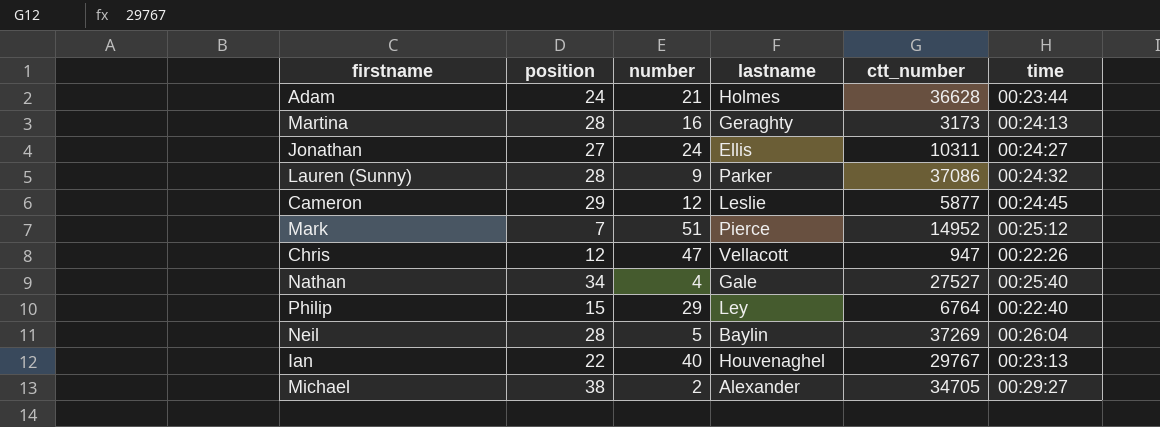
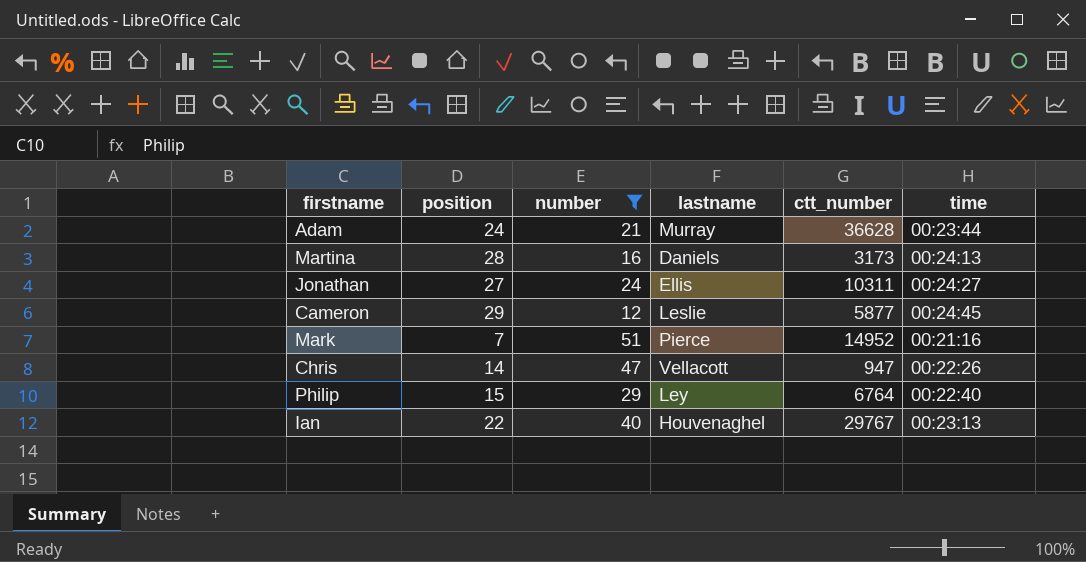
filter: none -> number >= 12
Adam | lastname: Holmes -> Murray
Martina | lastname: Geraghty -> Daniels
Mark | time: 00:25:12 -> 00:21:16
Chris | position: 12 -> 14

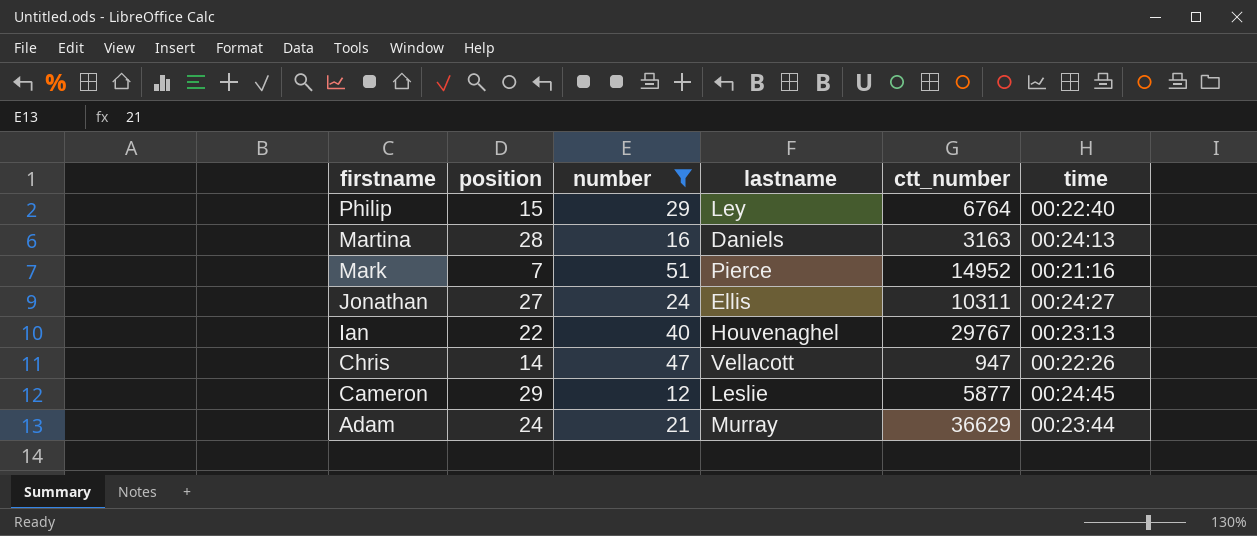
row order: none -> firstname descending
Martina | ctt_number: 3173 -> 3163
Adam | ctt_number: 36628 -> 36629

